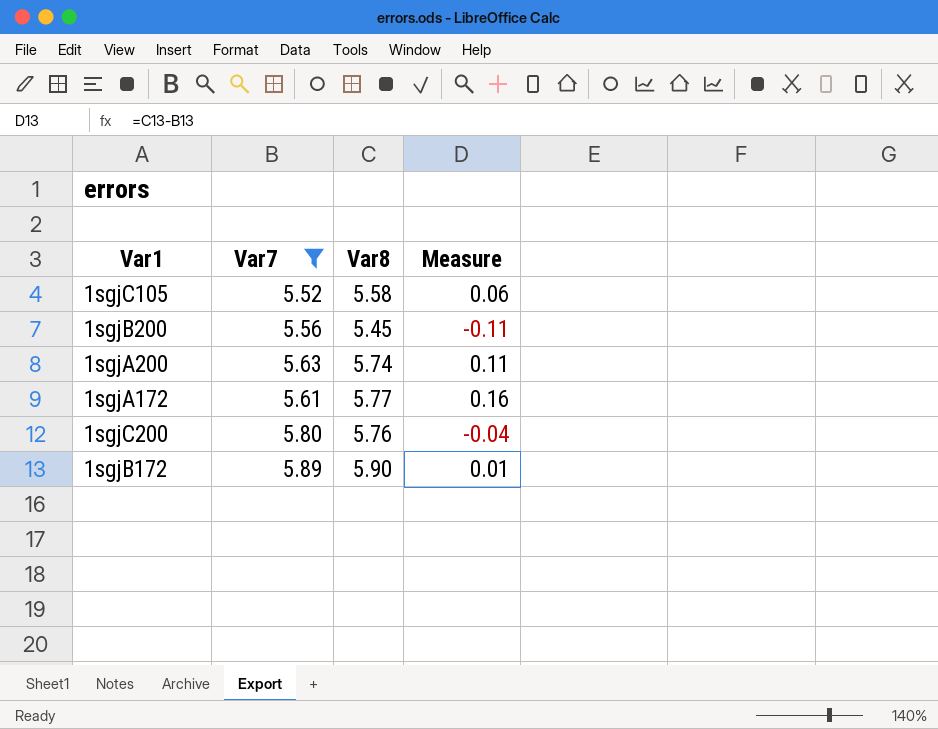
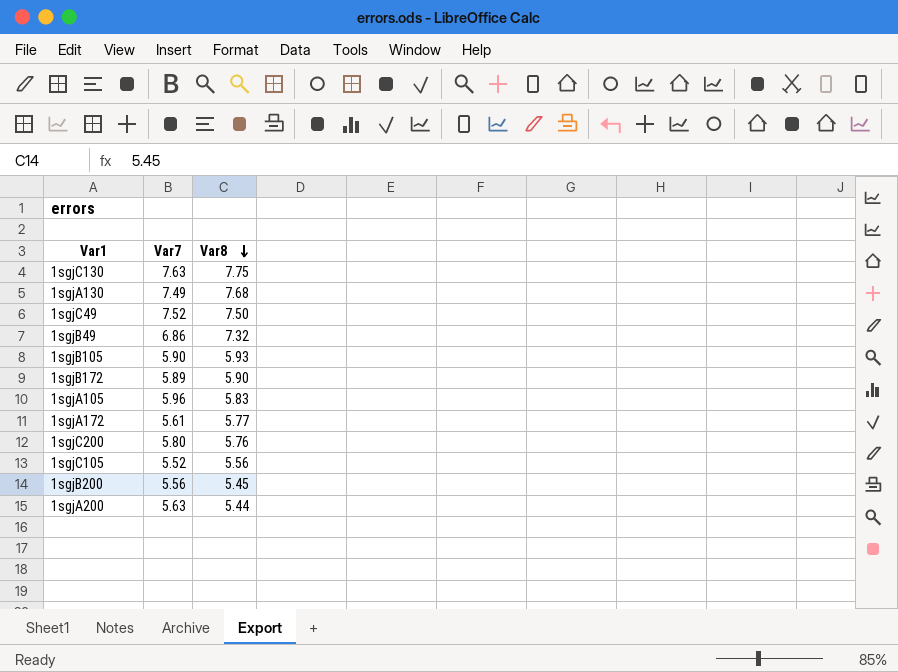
filter: Var7 <= 5.89 -> none
row order: none -> Var8 descending
column Measure | formula: [Var8] - [Var7] -> none
1sgjC105 | Var8: 5.58 -> 5.56
1sgjA200 | Var8: 5.74 -> 5.44

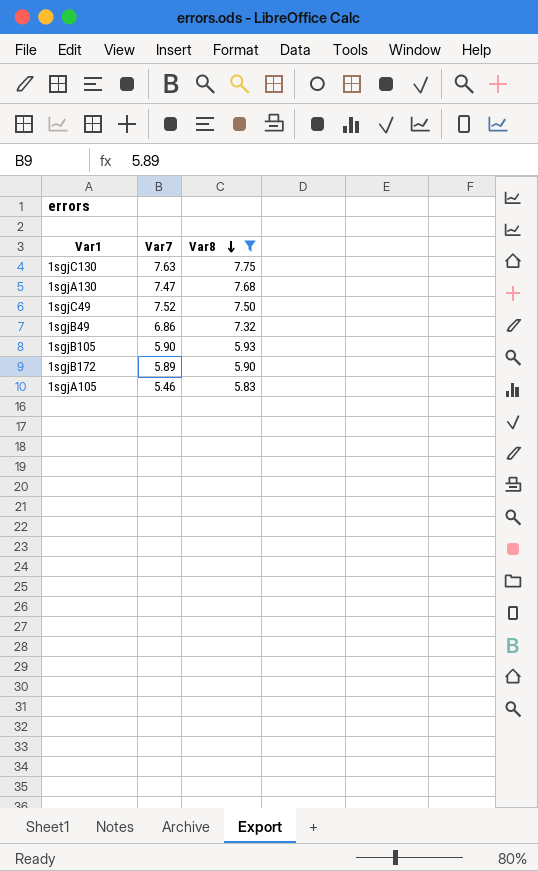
filter: none -> Var8 >= 5.83
1sgjA130 | Var7: 7.49 -> 7.47
1sgjA105 | Var7: 5.96 -> 5.46

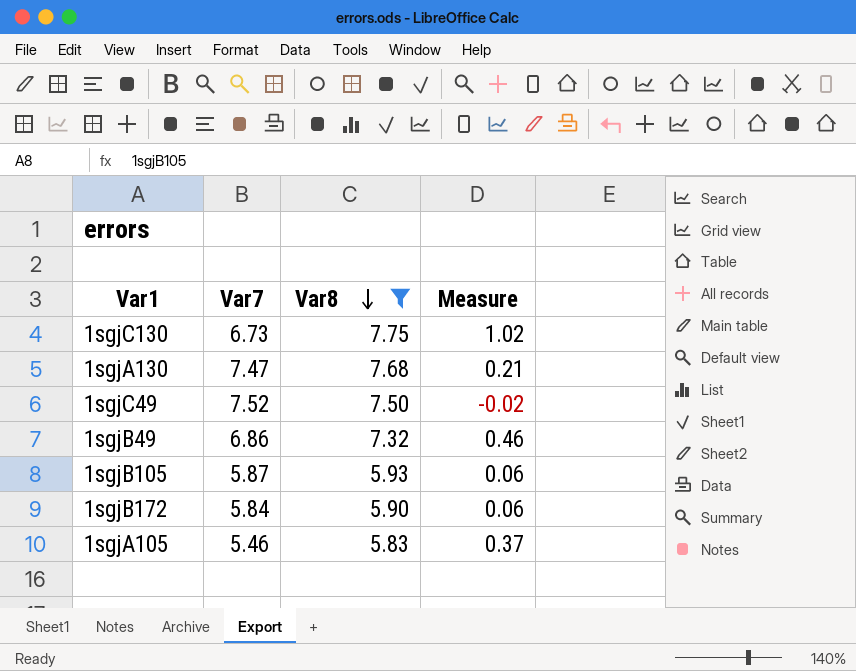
column Measure | formula: none -> [Var8] - [Var7]
1sgjC130 | Var7: 7.63 -> 6.73
1sgjB105 | Var7: 5.90 -> 5.87
1sgjB172 | Var7: 5.89 -> 5.84

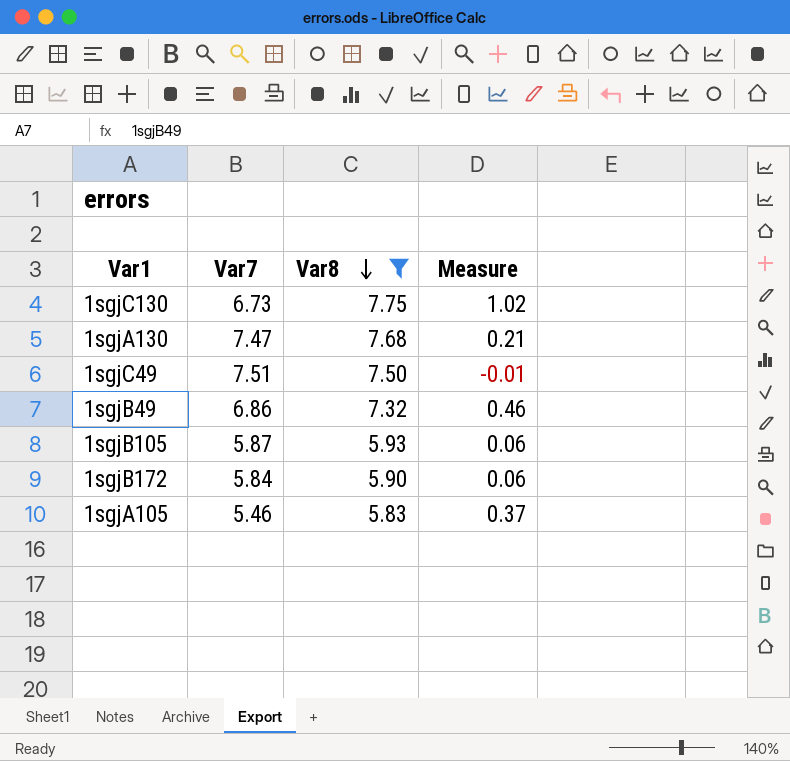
1sgjC49 | Var7: 7.52 -> 7.51
1sgjC49 | Measure: -0.02 -> -0.01

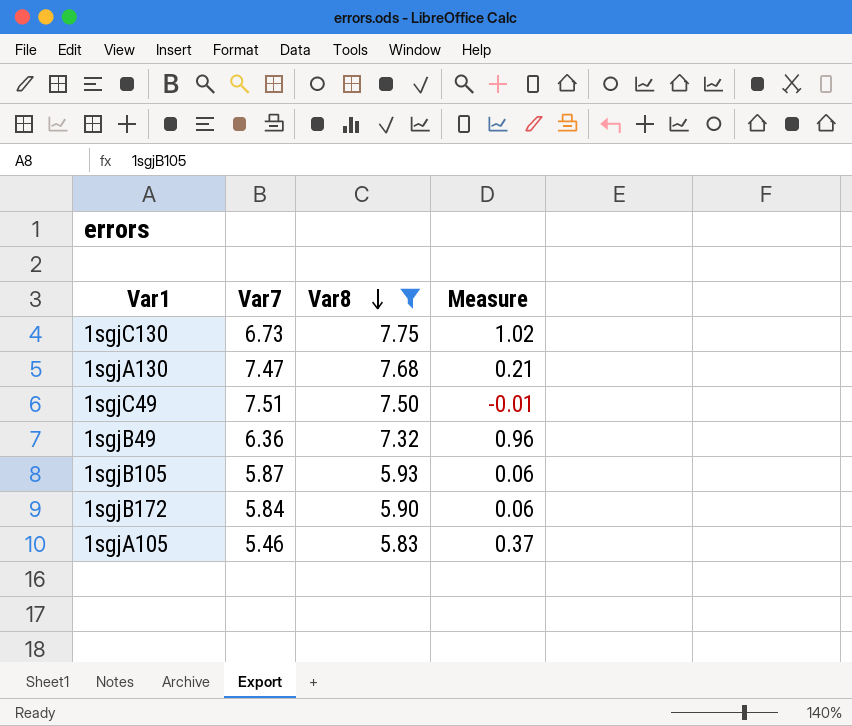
1sgjB49 | Var7: 6.86 -> 6.36
1sgjB49 | Measure: 0.46 -> 0.96

